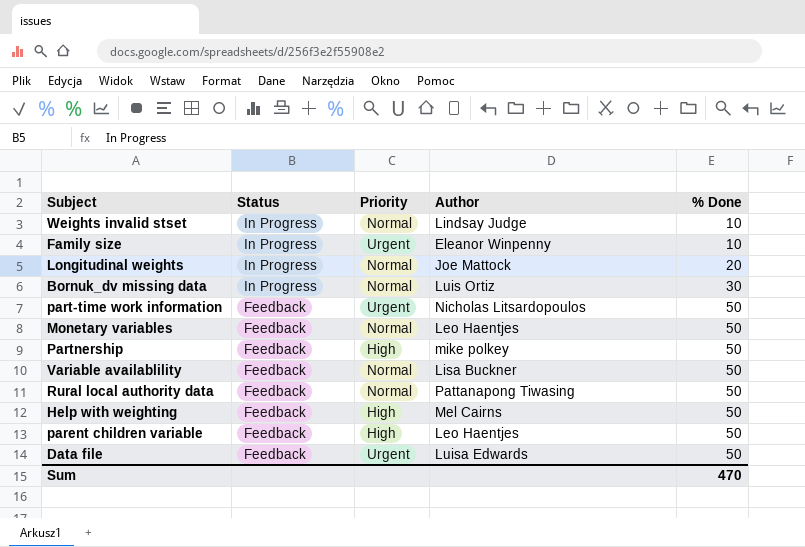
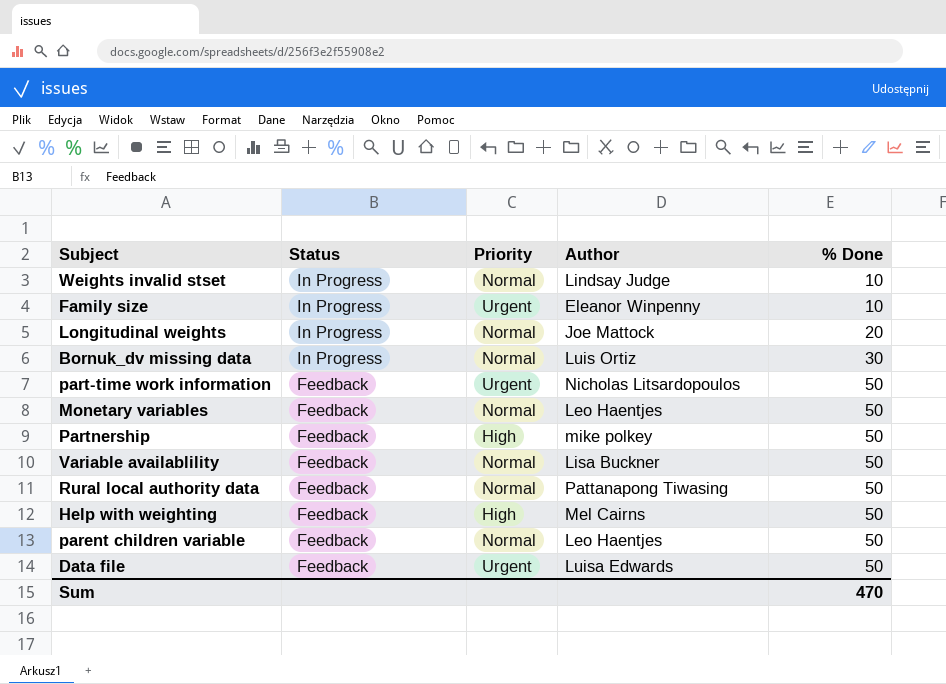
parent children variable | Priority: High -> Normal

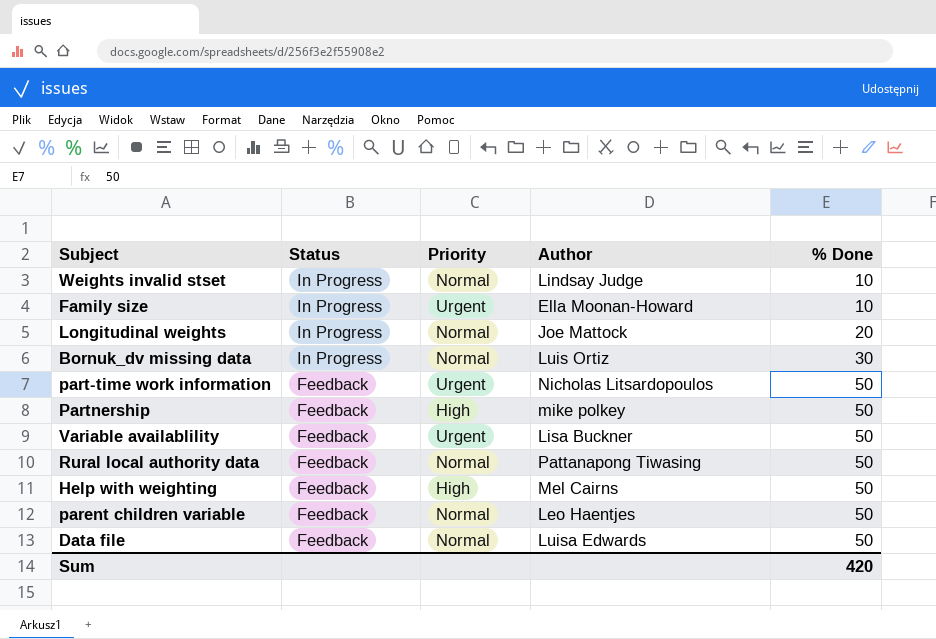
row Monetary variables: Feedback | Normal | Leo Haentjes | 50 -> none
Family size | Author: Eleanor Winpenny -> Ella Moonan-Howard
Variable availablility | Priority: Normal -> Urgent
Data file | Priority: Urgent -> Normal
Sum | % Done: 470 -> 420

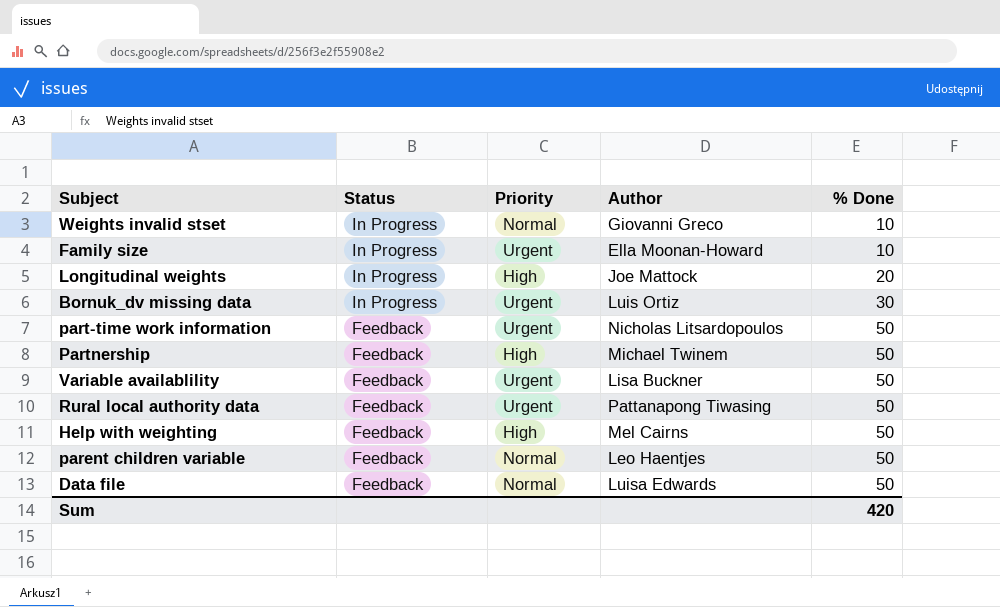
Weights invalid stset | Author: Lindsay Judge -> Giovanni Greco
Longitudinal weights | Priority: Normal -> High
Bornuk_dv missing data | Priority: Normal -> Urgent
Partnership | Author: mike polkey -> Michael Twinem
Rural local authority data | Priority: Normal -> Urgent

